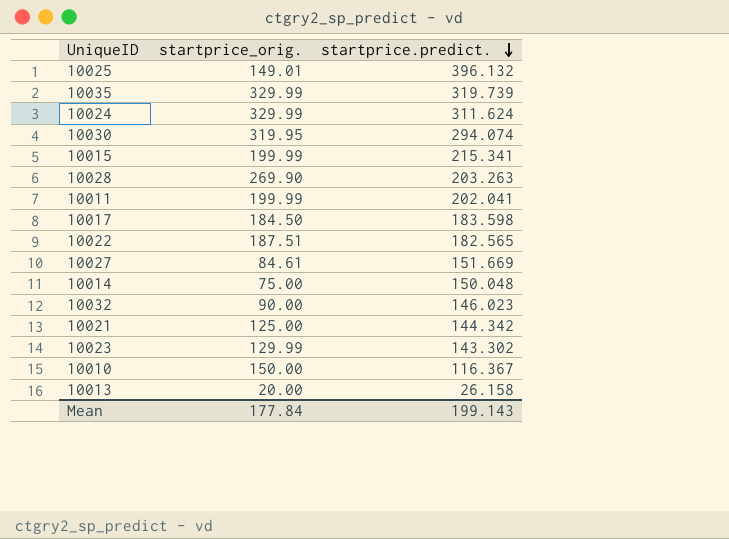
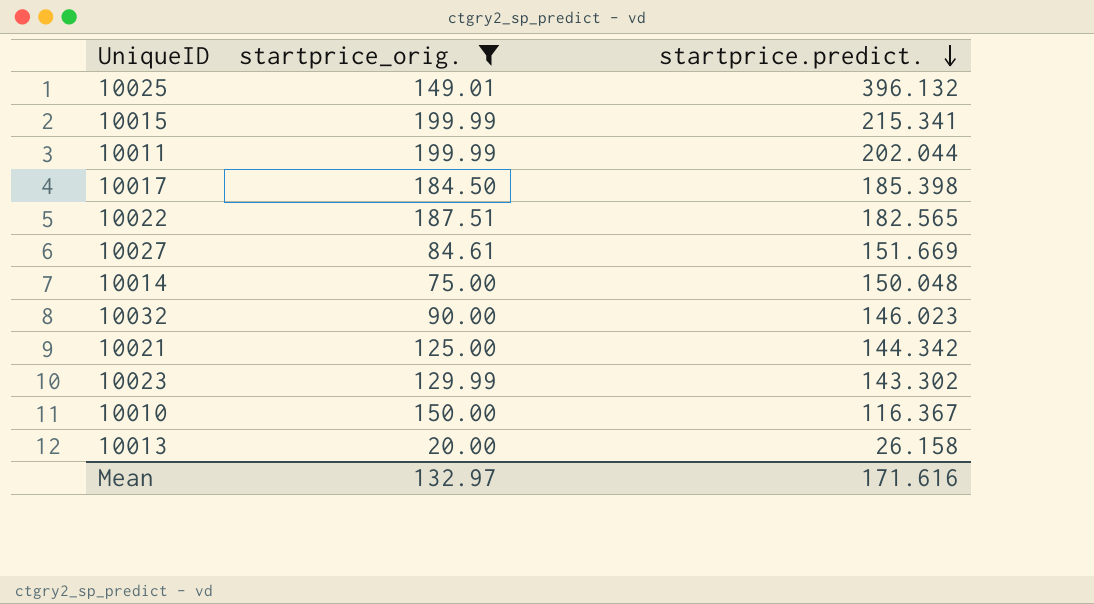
filter: none -> startprice_orig. <= 199.99
10011 | startprice.predict.: 202.041 -> 202.044
10017 | startprice.predict.: 183.598 -> 185.398
Mean | startprice_orig.: 177.84 -> 132.97
Mean | startprice.predict.: 199.143 -> 171.616

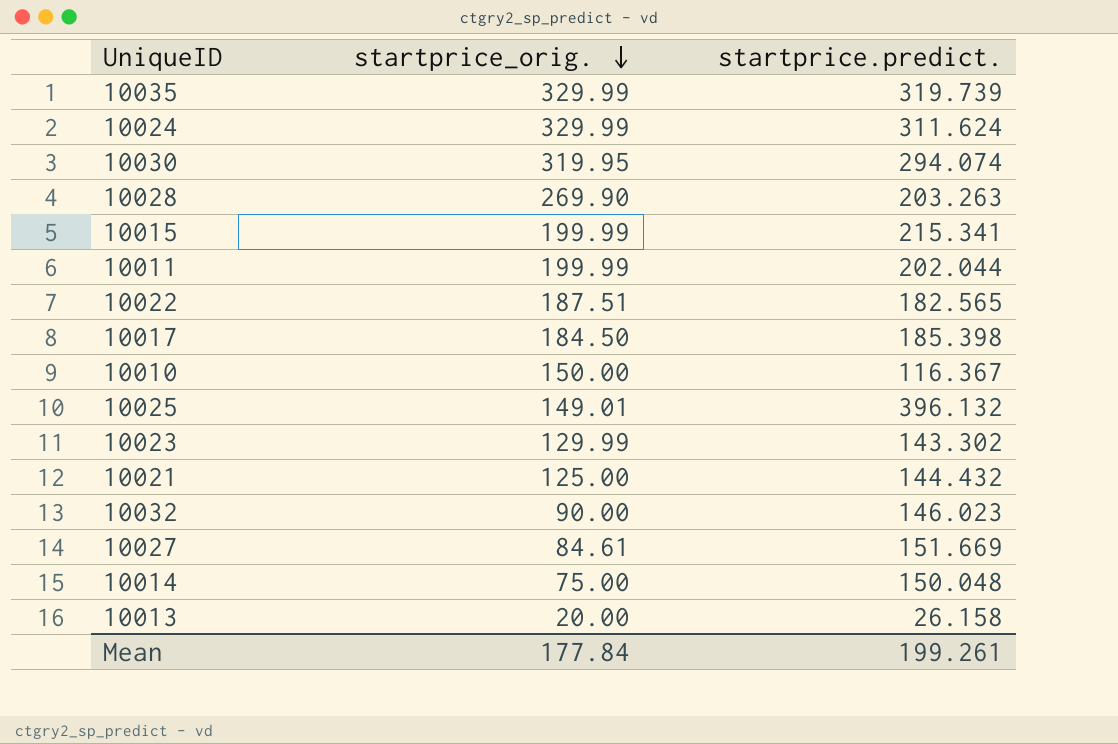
filter: startprice_orig. <= 199.99 -> none
row order: startprice.predict. descending -> startprice_orig. descending
10021 | startprice.predict.: 144.342 -> 144.432
Mean | startprice_orig.: 132.97 -> 177.84
Mean | startprice.predict.: 171.616 -> 199.261

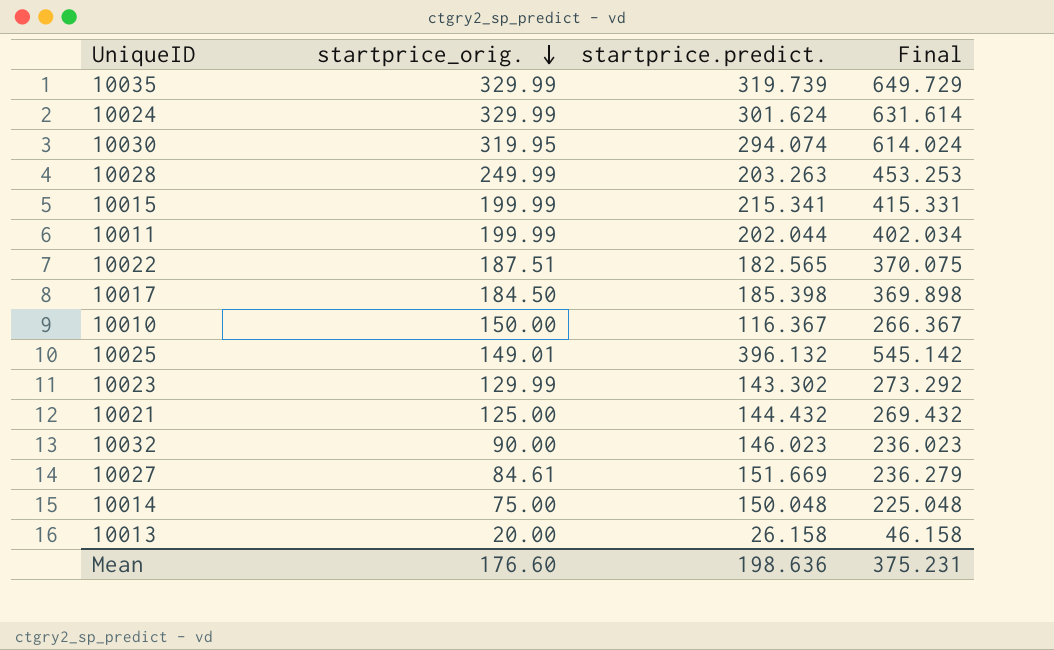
column Final | formula: none -> [startprice_orig.] + [startprice.predict.]
10024 | startprice.predict.: 311.624 -> 301.624
10028 | startprice_orig.: 269.90 -> 249.99
Mean | startprice_orig.: 177.84 -> 176.60
Mean | startprice.predict.: 199.261 -> 198.636

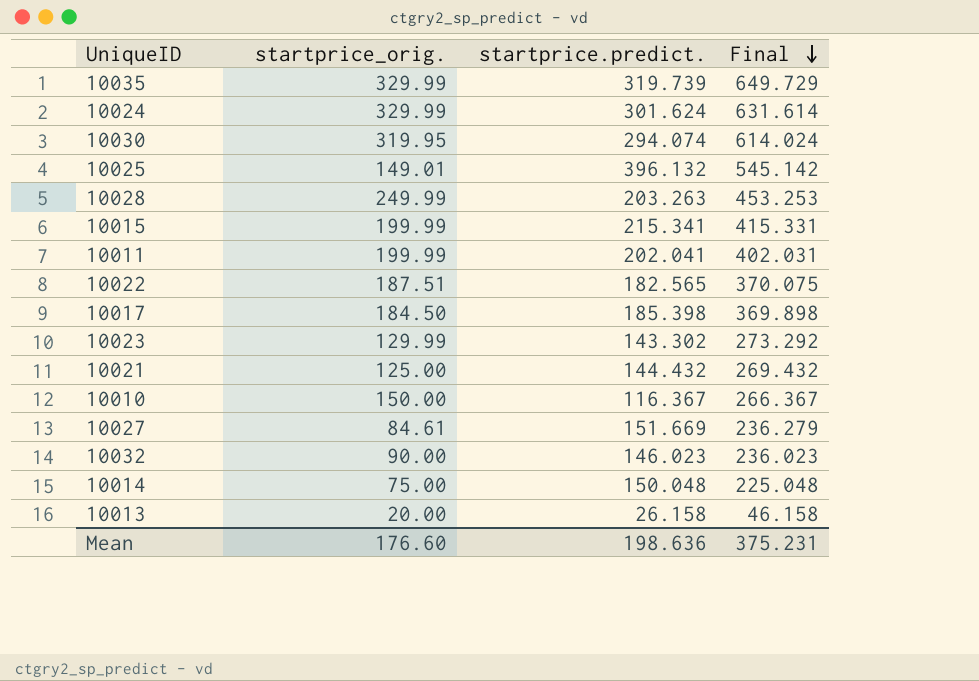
row order: startprice_orig. descending -> Final descending
10011 | startprice.predict.: 202.044 -> 202.041
10011 | Final: 402.034 -> 402.031

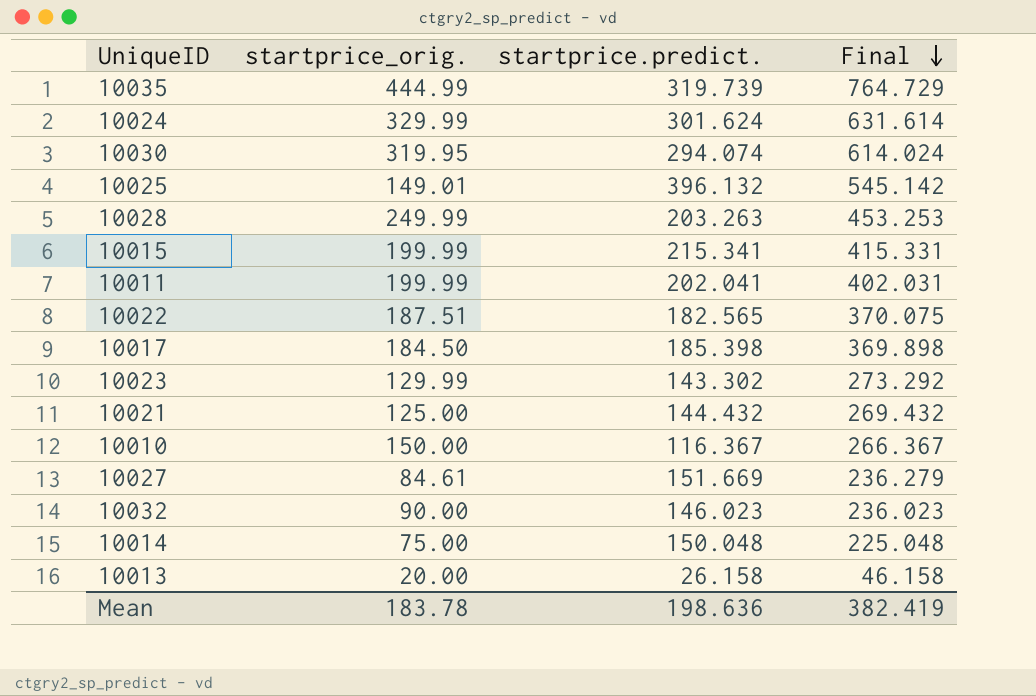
10035 | startprice_orig.: 329.99 -> 444.99
10035 | Final: 649.729 -> 764.729
Mean | startprice_orig.: 176.60 -> 183.78
Mean | Final: 375.231 -> 382.419

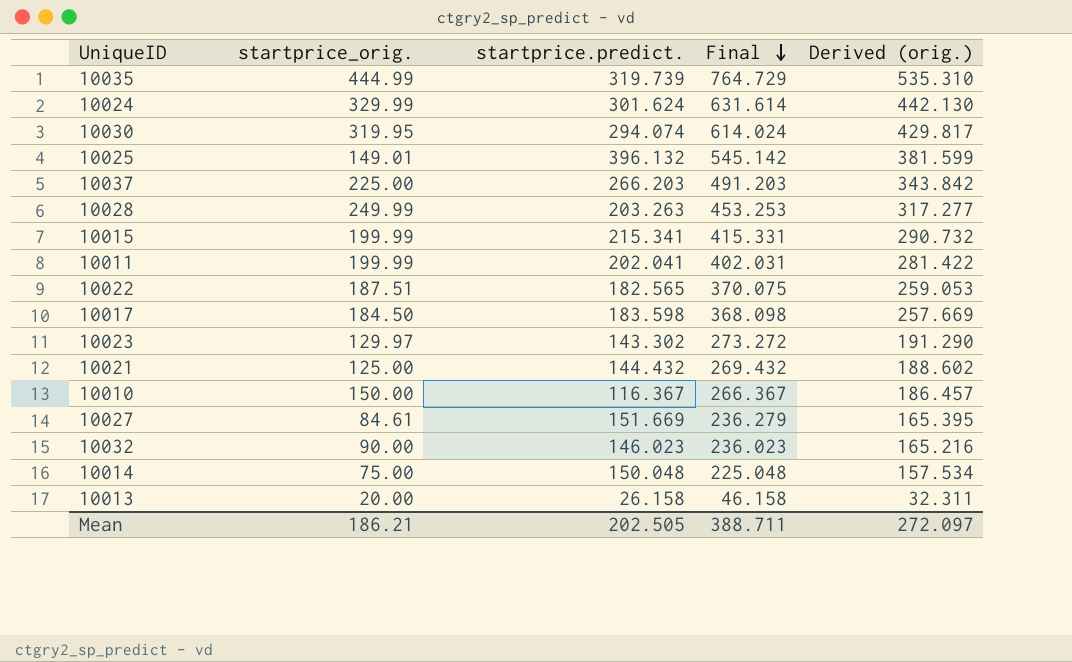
column Derived (orig.) | formula: none -> [Final] * 0.7
row 10037: none -> 225.00 | 266.203 | 491.203 | 343.842
10017 | startprice.predict.: 185.398 -> 183.598
10017 | Final: 369.898 -> 368.098
10023 | startprice_orig.: 129.99 -> 129.97
10023 | Final: 273.292 -> 273.272
Mean | startprice_orig.: 183.78 -> 186.21
Mean | startprice.predict.: 198.636 -> 202.505
Mean | Final: 382.419 -> 388.711

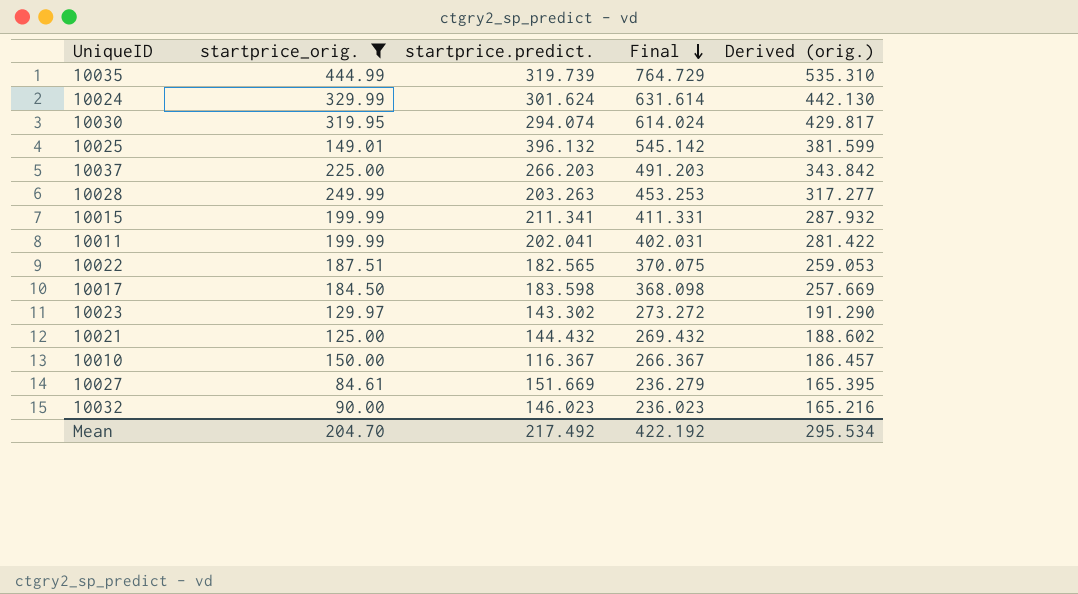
filter: none -> startprice_orig. >= 84.61
10015 | startprice.predict.: 215.341 -> 211.341
10015 | Final: 415.331 -> 411.331
10015 | Derived (orig.): 290.732 -> 287.932
Mean | startprice_orig.: 186.21 -> 204.70
Mean | startprice.predict.: 202.505 -> 217.492
Mean | Final: 388.711 -> 422.192
Mean | Derived (orig.): 272.097 -> 295.534

